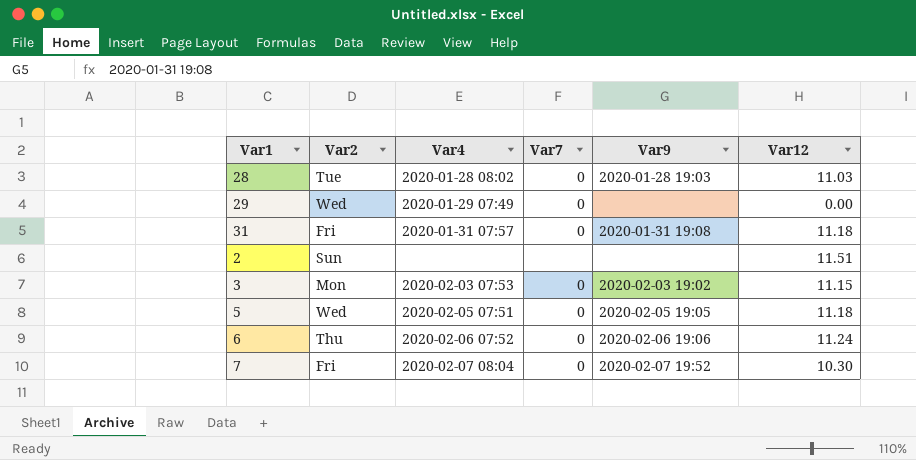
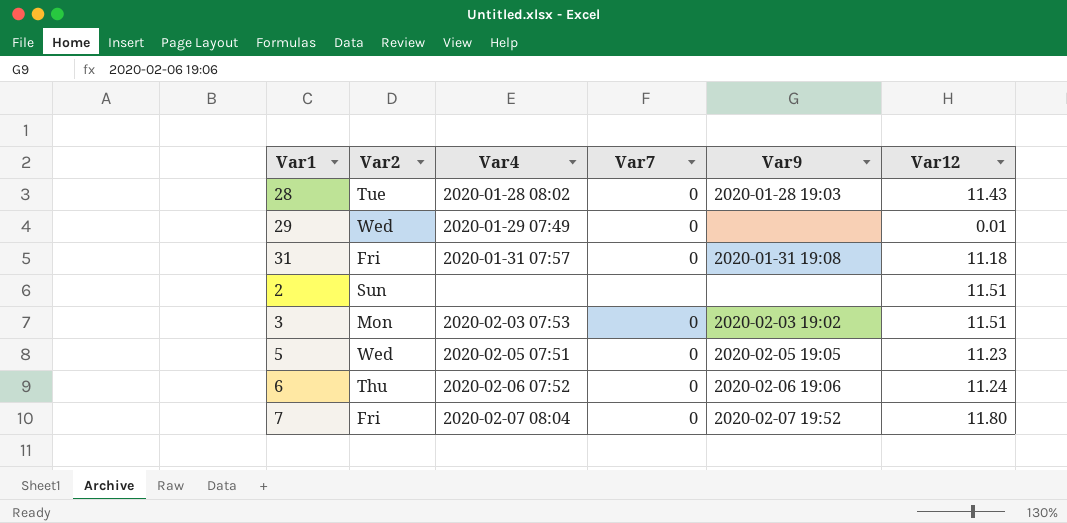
28 | Var12: 11.03 -> 11.43
29 | Var12: 0.00 -> 0.01
3 | Var12: 11.15 -> 11.51
5 | Var12: 11.18 -> 11.23
7 | Var12: 10.30 -> 11.80

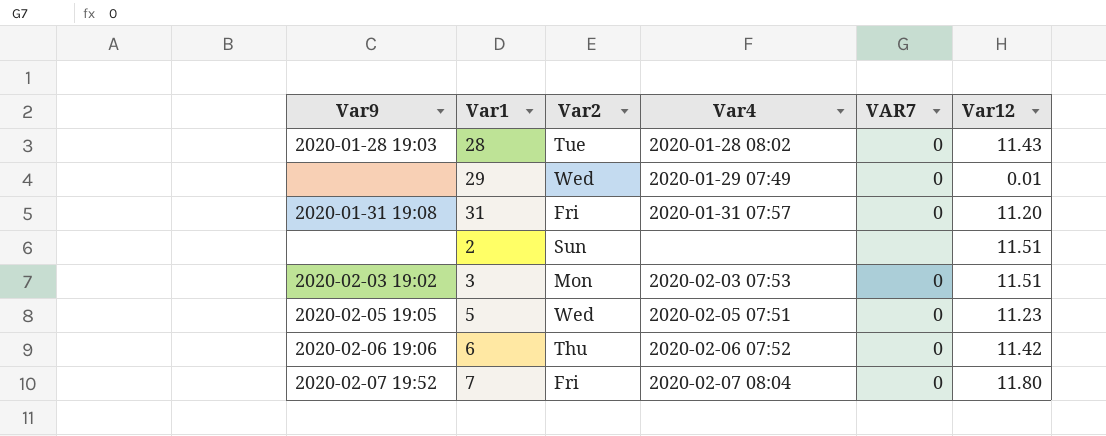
column Var9 | position: 5 -> 1
column name: Var7 -> VAR7
31 | Var12: 11.18 -> 11.20
6 | Var12: 11.24 -> 11.42

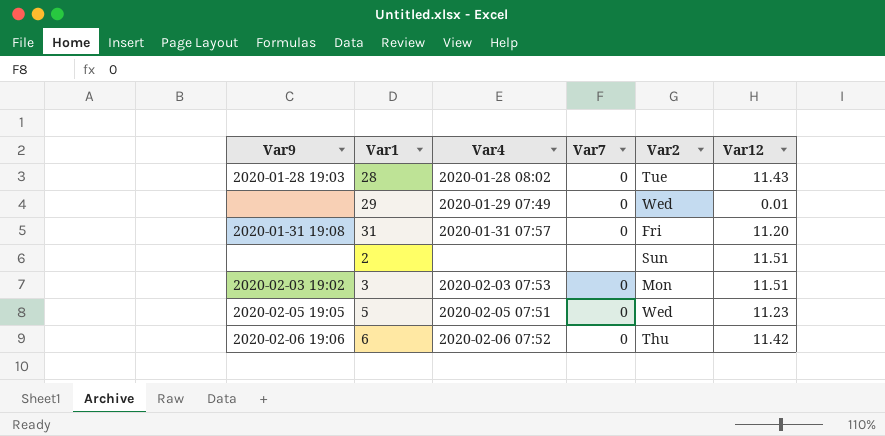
column name: VAR7 -> Var7
column Var2 | position: 3 -> 5
row 7: 2020-02-07 19:52 | Fri | 2020-02-07 08:04 | 0 | 11.80 -> none

